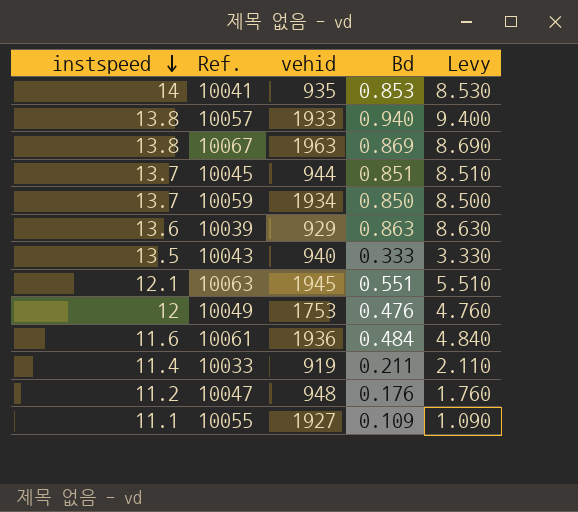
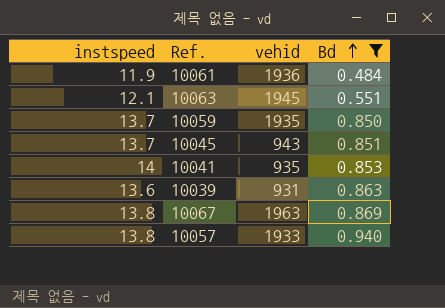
filter: none -> Bd >= 0.484
row order: instspeed descending -> Bd ascending
column Levy | formula: [Bd] * 10 -> none
10061 | instspeed: 11.6 -> 11.9
10059 | vehid: 1934 -> 1935
10045 | vehid: 944 -> 943
10039 | vehid: 929 -> 931

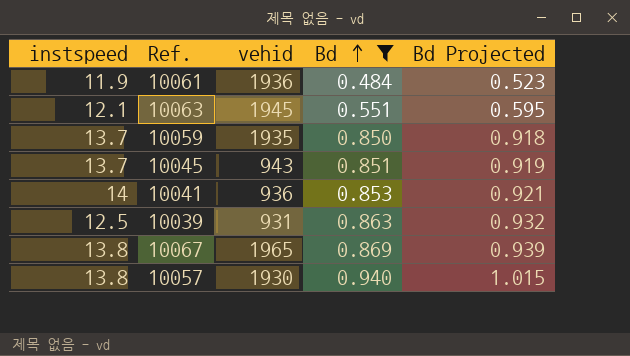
column Bd Projected | formula: none -> [Bd] * 1.08
10041 | vehid: 935 -> 936
10039 | instspeed: 13.6 -> 12.5
10067 | vehid: 1963 -> 1965
10057 | vehid: 1933 -> 1930

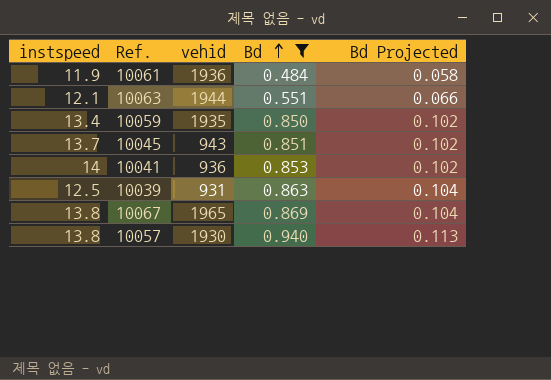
column Bd Projected | formula: [Bd] * 1.08 -> [Bd] * 0.12
10063 | vehid: 1945 -> 1944
10059 | instspeed: 13.7 -> 13.4

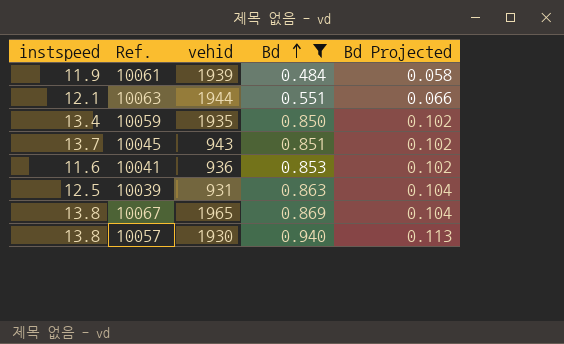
10061 | vehid: 1936 -> 1939
10041 | instspeed: 14 -> 11.6

